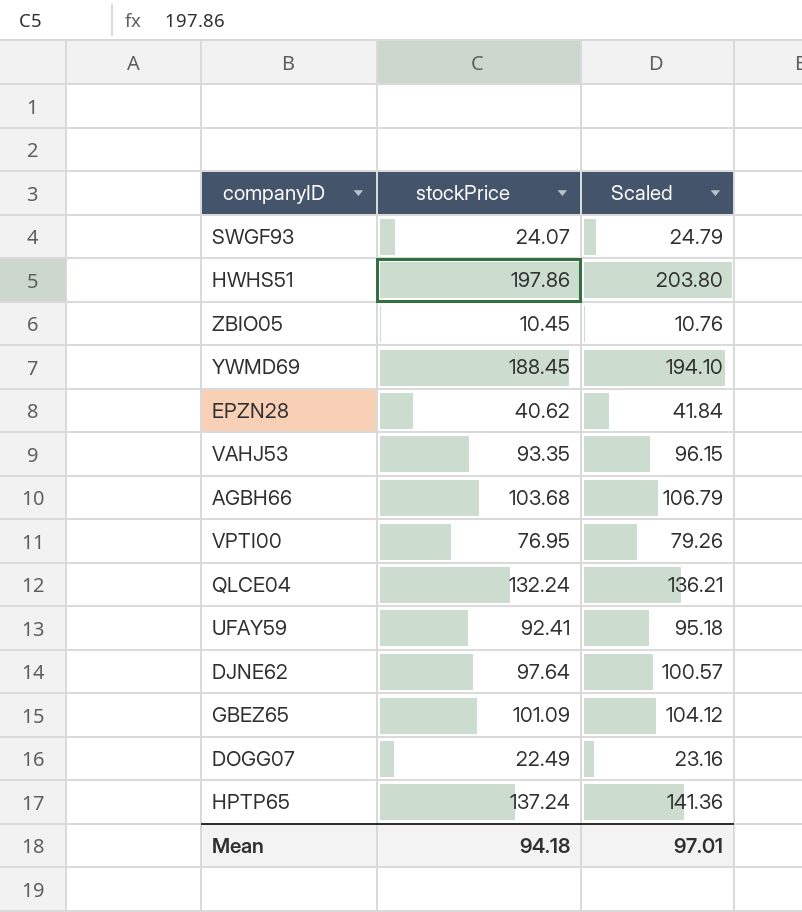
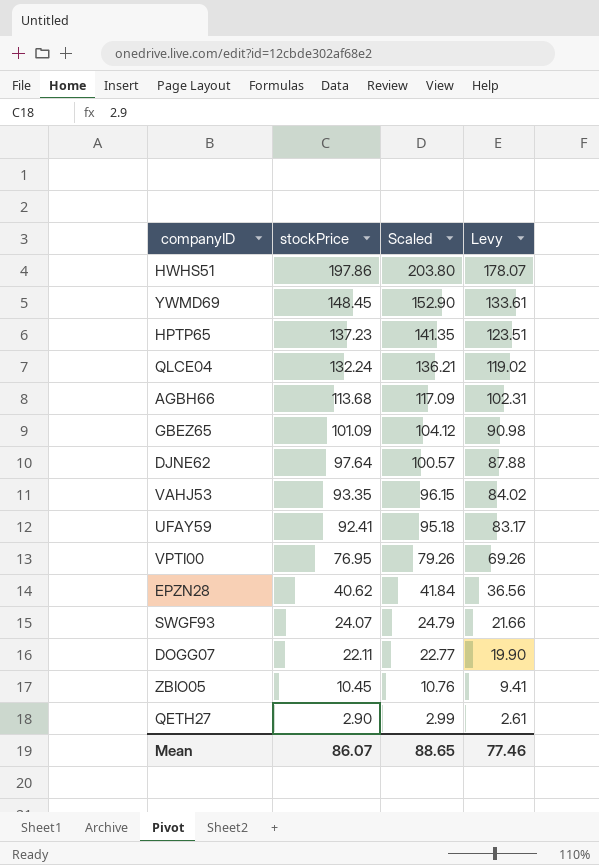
row order: none -> stockPrice descending
column Levy | formula: none -> [stockPrice] * 0.9
YWMD69 | stockPrice: 188.45 -> 148.45
YWMD69 | Scaled: 194.10 -> 152.90
HPTP65 | stockPrice: 137.24 -> 137.23
HPTP65 | Scaled: 141.36 -> 141.35
AGBH66 | stockPrice: 103.68 -> 113.68
AGBH66 | Scaled: 106.79 -> 117.09
DOGG07 | stockPrice: 22.49 -> 22.11
DOGG07 | Scaled: 23.16 -> 22.77
row QETH27: none -> 2.90 | 2.99 | 2.61
Mean | stockPrice: 94.18 -> 86.07
Mean | Scaled: 97.01 -> 88.65

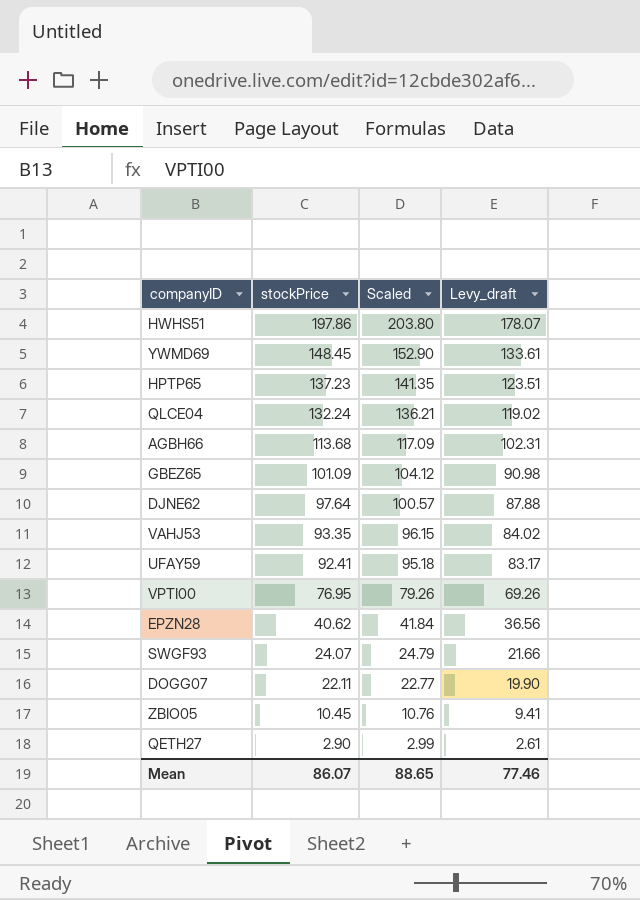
column name: Levy -> Levy_draft

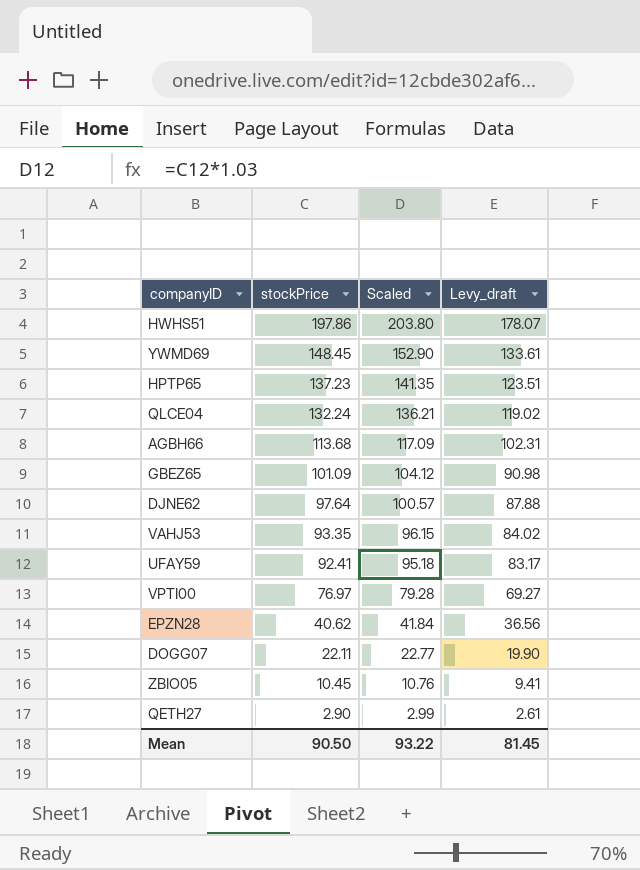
row SWGF93: 24.07 | 24.79 | 21.66 -> none
VPTI00 | stockPrice: 76.95 -> 76.97
VPTI00 | Scaled: 79.26 -> 79.28
VPTI00 | Levy_draft: 69.26 -> 69.27
Mean | stockPrice: 86.07 -> 90.50
Mean | Scaled: 88.65 -> 93.22
Mean | Levy_draft: 77.46 -> 81.45

